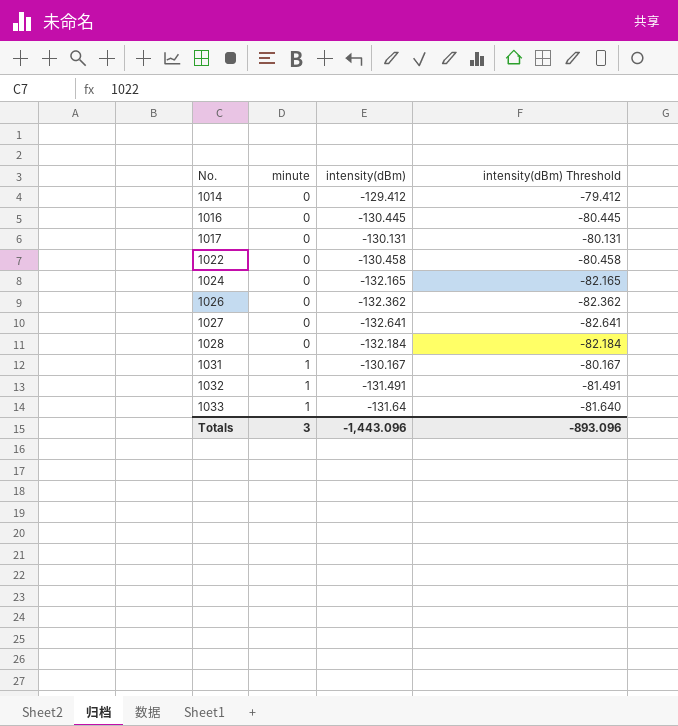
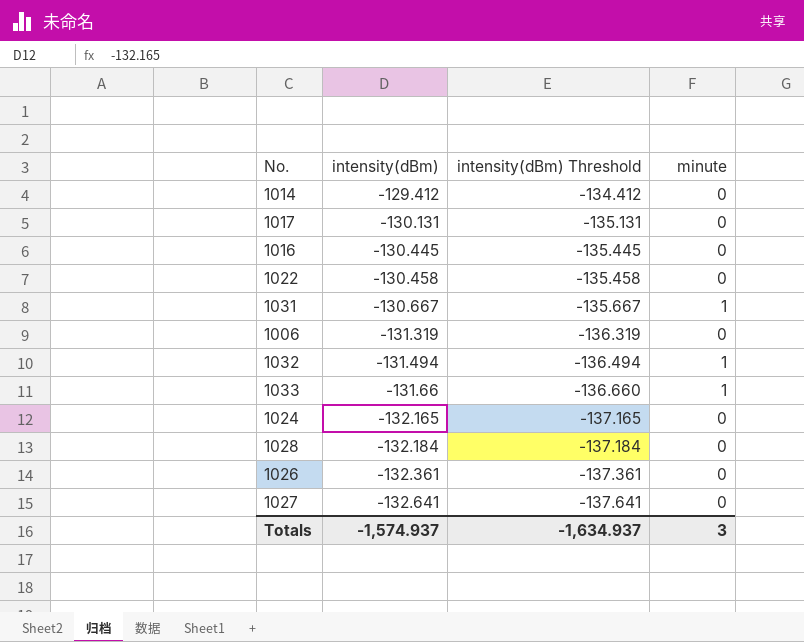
row order: No. ascending -> intensity(dBm) descending
column intensity(dBm) Threshold | formula: [intensity(dBm)] + 50 -> [intensity(dBm)] - 5
column minute | position: 2 -> 4
1031 | intensity(dBm): -130.167 -> -130.667
row 1006: none -> -131.319 | -136.319 | 0
1032 | intensity(dBm): -131.491 -> -131.494
1033 | intensity(dBm): -131.64 -> -131.66
1026 | intensity(dBm): -132.362 -> -132.361
Totals | intensity(dBm): -1,443.096 -> -1,574.937
Totals | intensity(dBm) Threshold: -893.096 -> -1,634.937

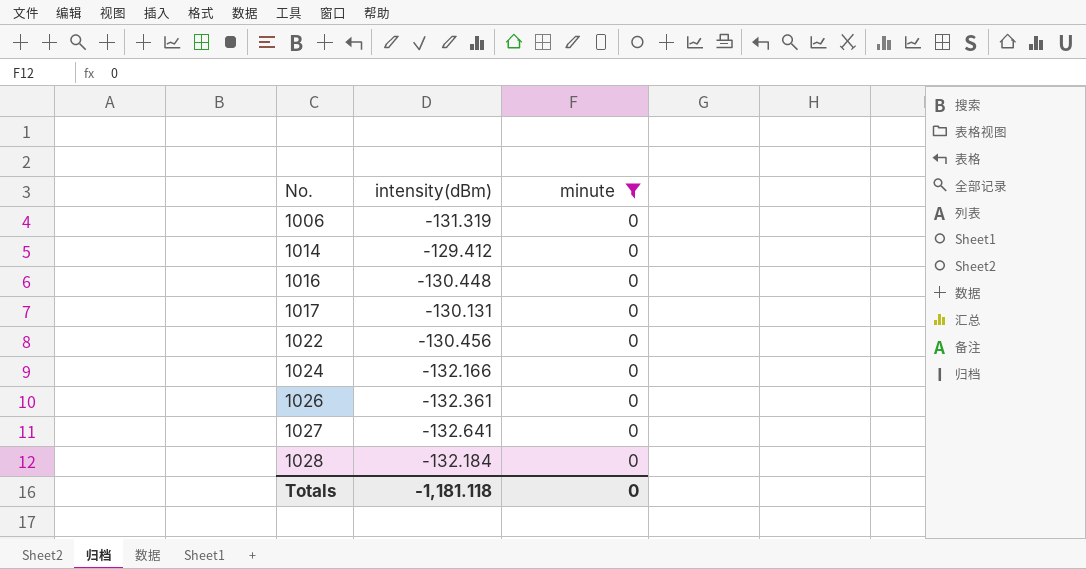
filter: none -> minute = 0
row order: intensity(dBm) descending -> No. ascending
column intensity(dBm) Threshold | formula: [intensity(dBm)] - 5 -> none
1016 | intensity(dBm): -130.445 -> -130.448
1022 | intensity(dBm): -130.458 -> -130.456
1024 | intensity(dBm): -132.165 -> -132.166
Totals | intensity(dBm): -1,574.937 -> -1,181.118
Totals | minute: 3 -> 0

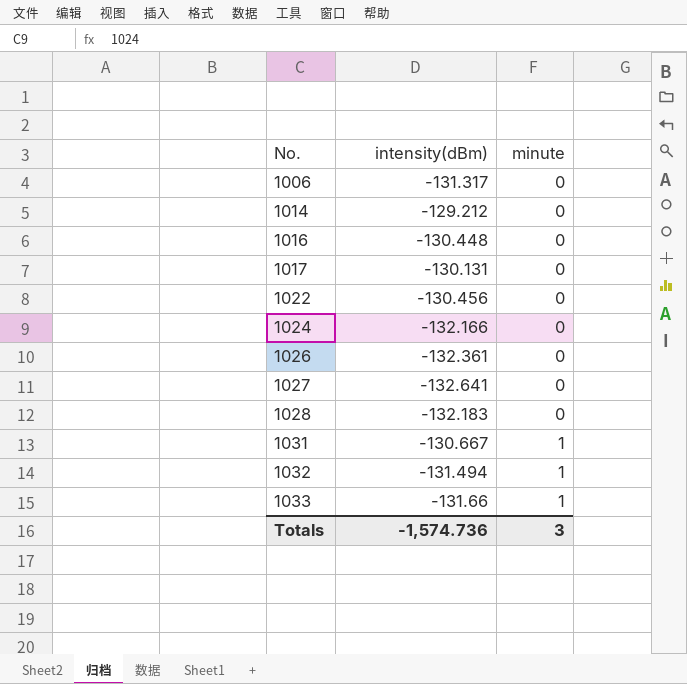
filter: minute = 0 -> none
1006 | intensity(dBm): -131.319 -> -131.317
1014 | intensity(dBm): -129.412 -> -129.212
1028 | intensity(dBm): -132.184 -> -132.183
Totals | intensity(dBm): -1,181.118 -> -1,574.736
Totals | minute: 0 -> 3

